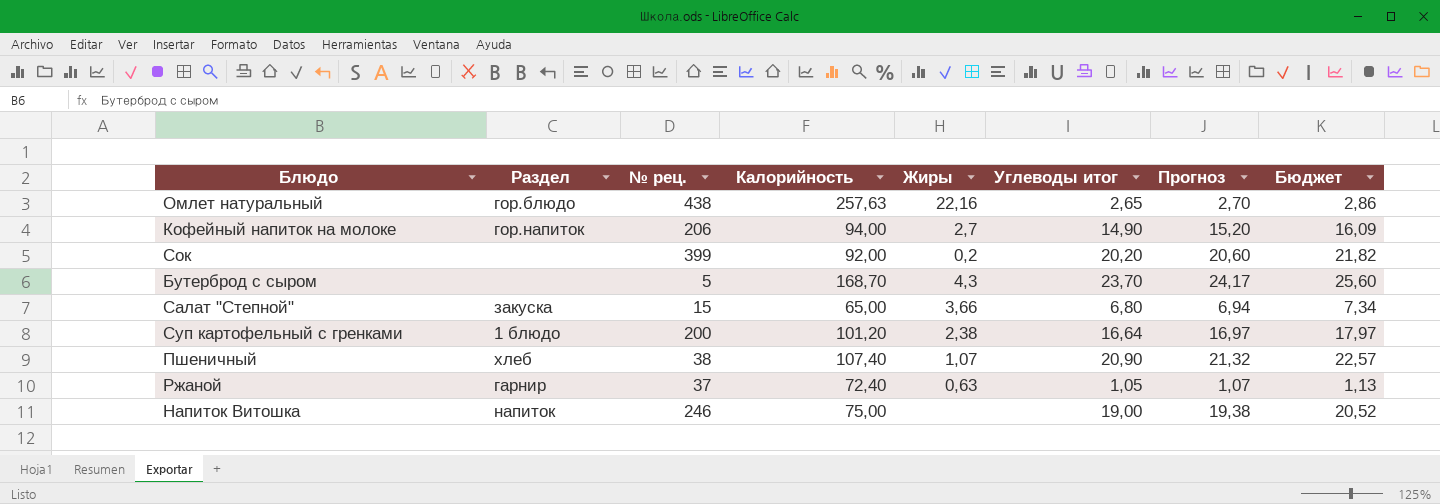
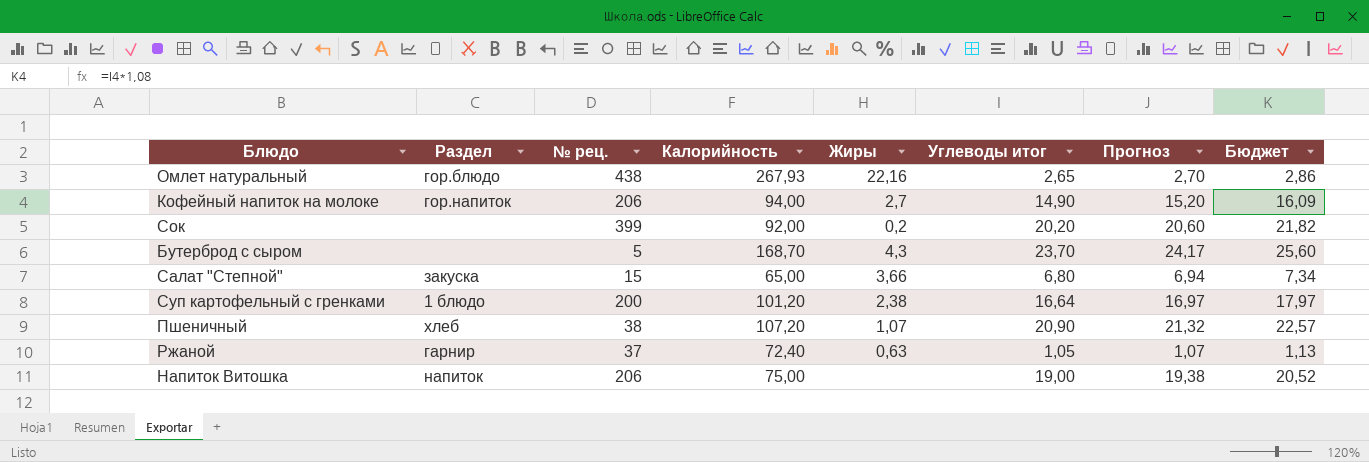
Омлет натуральный | Калорийность: 257,63 -> 267,93
Пшеничный | Калорийность: 107,40 -> 107,20
Напиток Витошка | № рец.: 246 -> 206

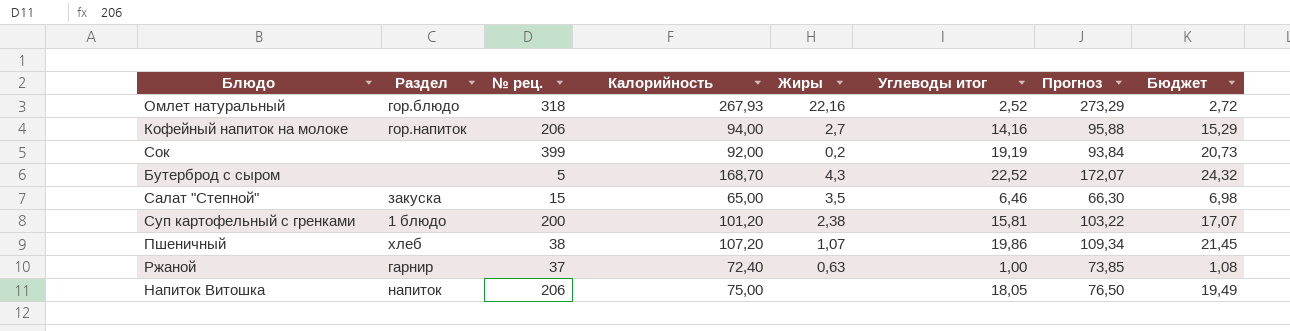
column Прогноз | formula: [Углеводы итог] * 1,02 -> [Калорийность] * 1,02
Омлет натуральный | № рец.: 438 -> 318
Омлет натуральный | Углеводы итог: 2,65 -> 2,52
Омлет натуральный | Бюджет: 2,86 -> 2,72
Кофейный напиток на молоке | Углеводы итог: 14,90 -> 14,16
Кофейный напиток на молоке | Бюджет: 16,09 -> 15,29
Сок | Углеводы итог: 20,20 -> 19,19
Сок | Бюджет: 21,82 -> 20,73
Бутерброд с сыром | Углеводы итог: 23,70 -> 22,52
Бутерброд с сыром | Бюджет: 25,60 -> 24,32
Салат "Степной" | Жиры: 3,66 -> 3,5
Салат "Степной" | Углеводы итог: 6,80 -> 6,46
Салат "Степной" | Бюджет: 7,34 -> 6,98
Суп картофельный с гренками | Углеводы итог: 16,64 -> 15,81
Суп картофельный с гренками | Бюджет: 17,97 -> 17,07
Пшеничный | Углеводы итог: 20,90 -> 19,86
Пшеничный | Бюджет: 22,57 -> 21,45
Ржаной | Углеводы итог: 1,05 -> 1,00
Ржаной | Бюджет: 1,13 -> 1,08
Напиток Витошка | Углеводы итог: 19,00 -> 18,05
Напиток Витошка | Бюджет: 20,52 -> 19,49

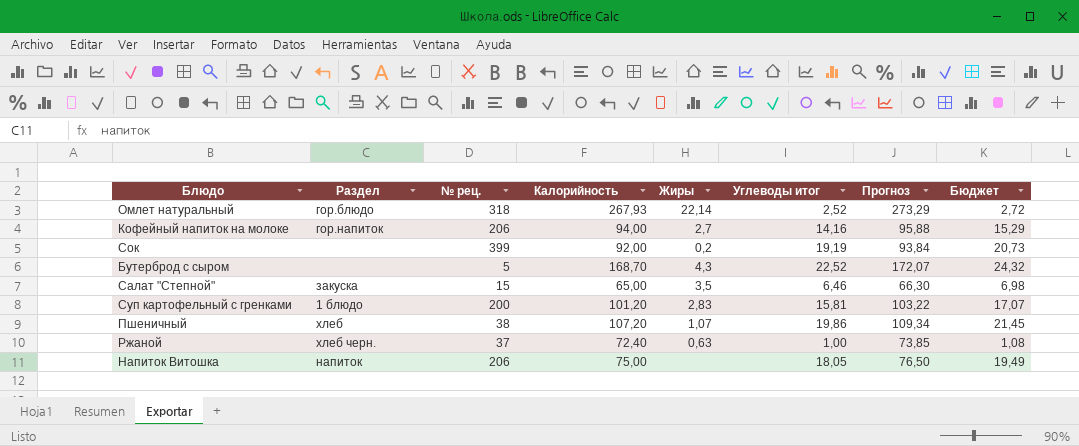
Омлет натуральный | Жиры: 22,16 -> 22,14
Суп картофельный с гренками | Жиры: 2,38 -> 2,83
Ржаной | Раздел: гарнир -> хлеб черн.

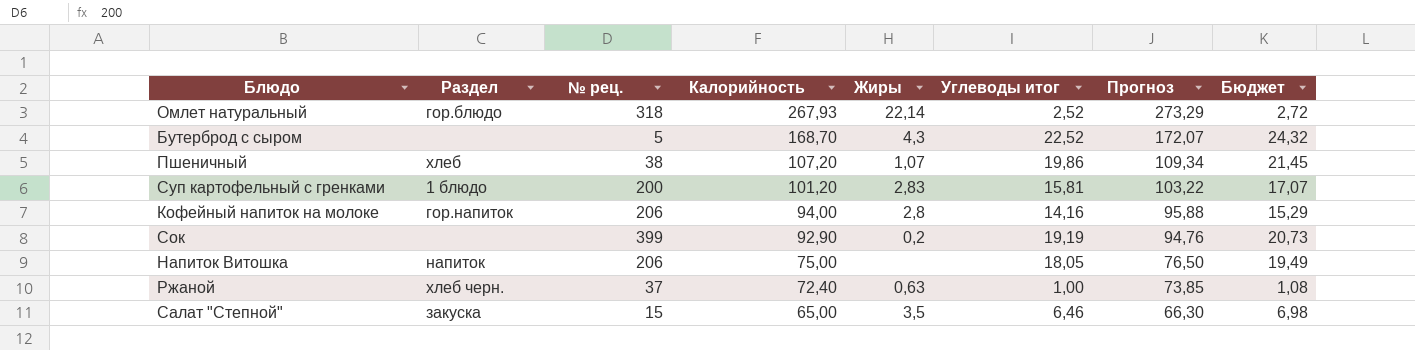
row order: none -> Калорийность descending
Кофейный напиток на молоке | Жиры: 2,7 -> 2,8
Сок | Калорийность: 92,00 -> 92,90
Сок | Прогноз: 93,84 -> 94,76

